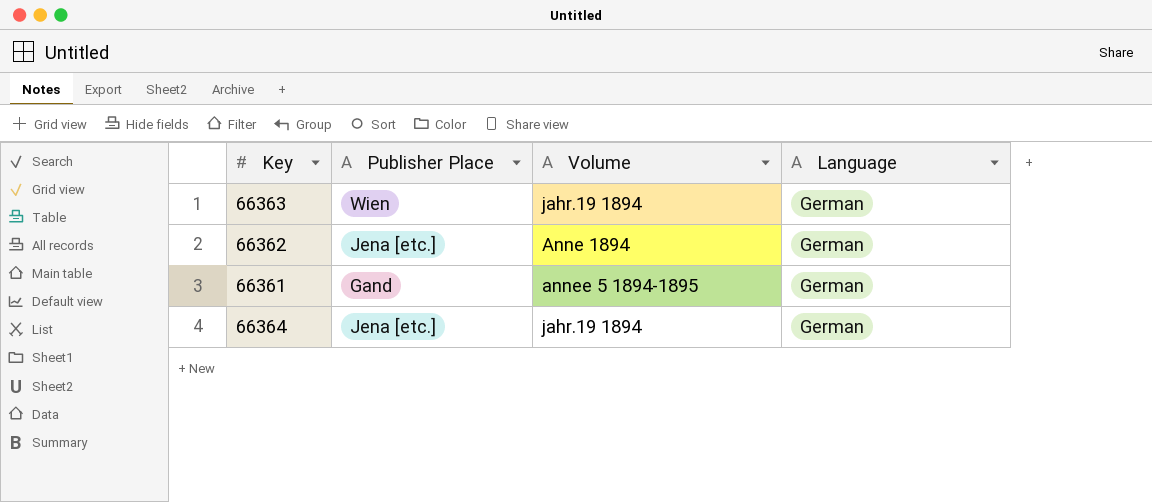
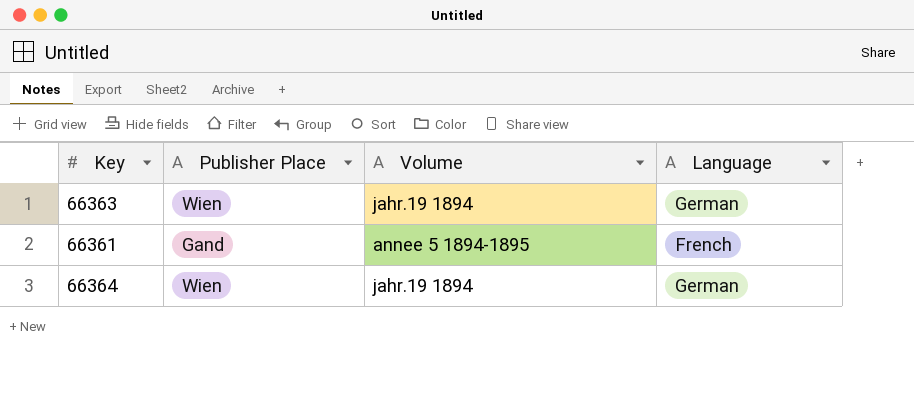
row 66362: Jena [etc.] | Anne 1894 | German -> none
66361 | Language: German -> French
66364 | Publisher Place: Jena [etc.] -> Wien

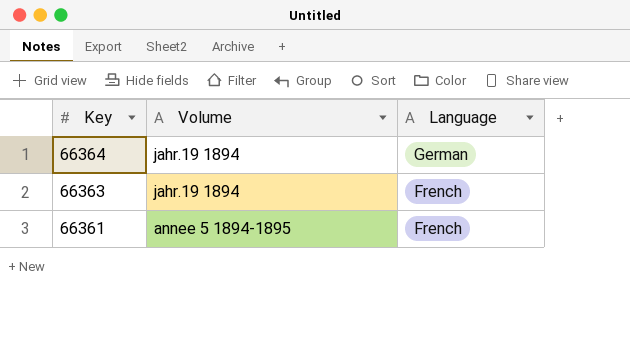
row order: none -> Key descending
column Publisher Place | position: 2 -> none
66363 | Language: German -> French

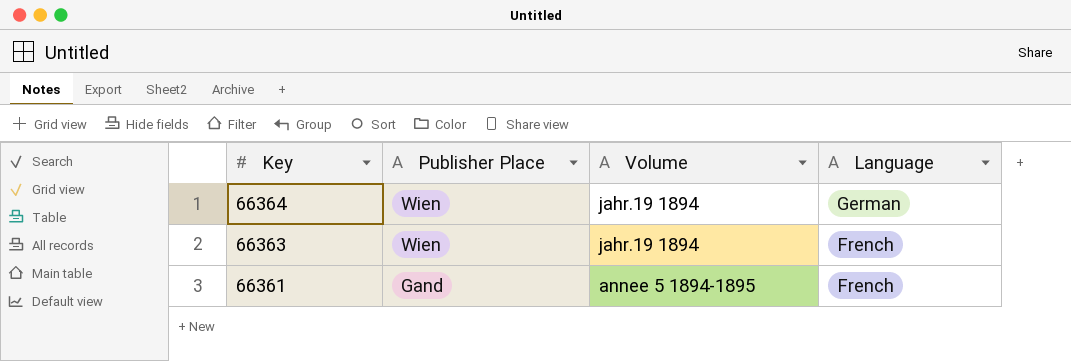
column Publisher Place | position: none -> 2

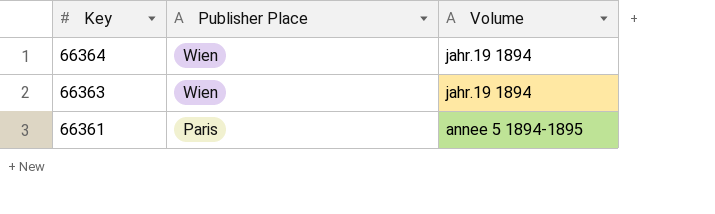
column Language | position: 4 -> none
66361 | Publisher Place: Gand -> Paris

